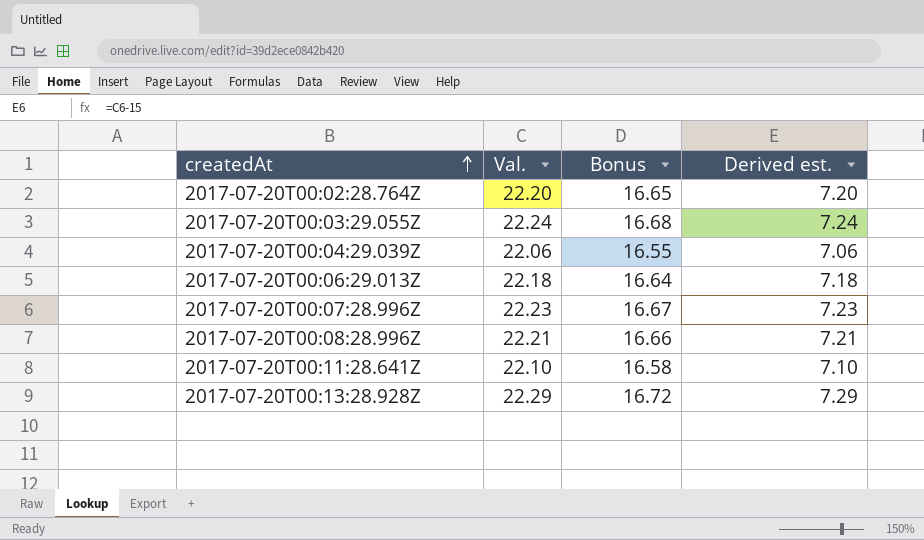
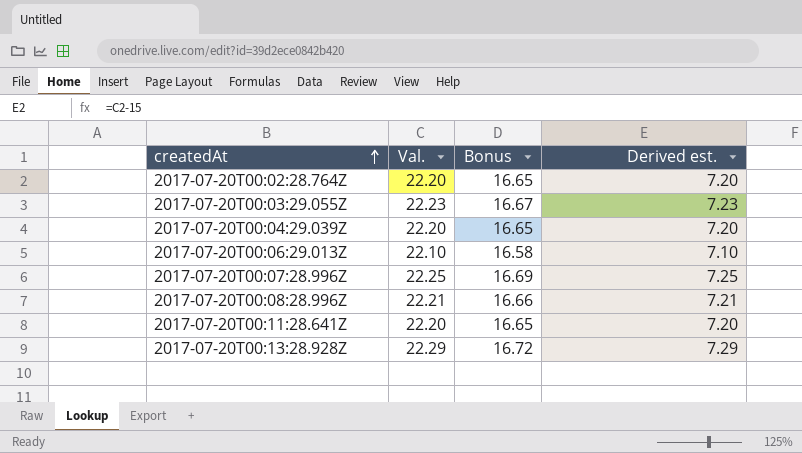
2017-07-20T00:03:29.055Z | Val.: 22.24 -> 22.23
2017-07-20T00:03:29.055Z | Bonus: 16.68 -> 16.67
2017-07-20T00:03:29.055Z | Derived est.: 7.24 -> 7.23
2017-07-20T00:04:29.039Z | Val.: 22.06 -> 22.20
2017-07-20T00:04:29.039Z | Bonus: 16.55 -> 16.65
2017-07-20T00:04:29.039Z | Derived est.: 7.06 -> 7.20
2017-07-20T00:06:29.013Z | Val.: 22.18 -> 22.10
2017-07-20T00:06:29.013Z | Bonus: 16.64 -> 16.58
2017-07-20T00:06:29.013Z | Derived est.: 7.18 -> 7.10
2017-07-20T00:07:28.996Z | Val.: 22.23 -> 22.25
2017-07-20T00:07:28.996Z | Bonus: 16.67 -> 16.69
2017-07-20T00:07:28.996Z | Derived est.: 7.23 -> 7.25
2017-07-20T00:11:28.641Z | Val.: 22.10 -> 22.20
2017-07-20T00:11:28.641Z | Bonus: 16.58 -> 16.65
2017-07-20T00:11:28.641Z | Derived est.: 7.10 -> 7.20

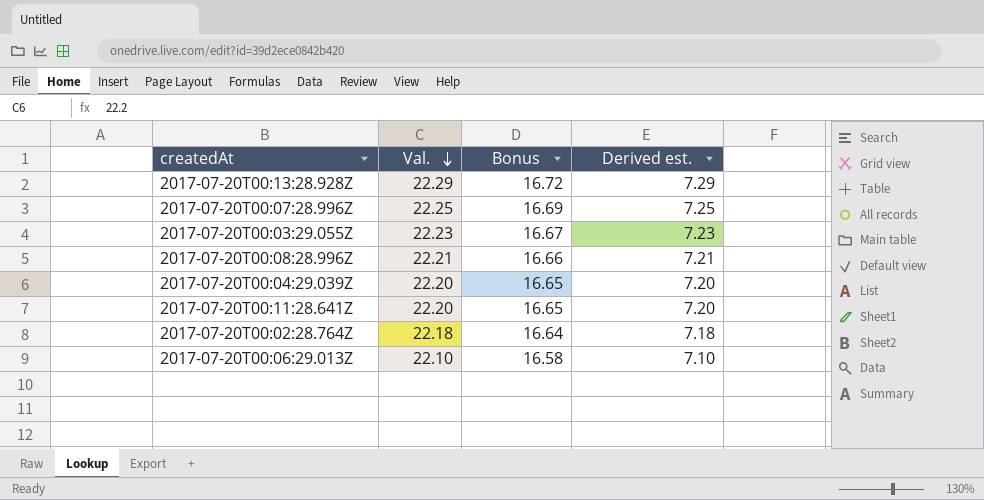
row order: createdAt ascending -> Val. descending
2017-07-20T00:02:28.764Z | Val.: 22.20 -> 22.18
2017-07-20T00:02:28.764Z | Bonus: 16.65 -> 16.64
2017-07-20T00:02:28.764Z | Derived est.: 7.20 -> 7.18

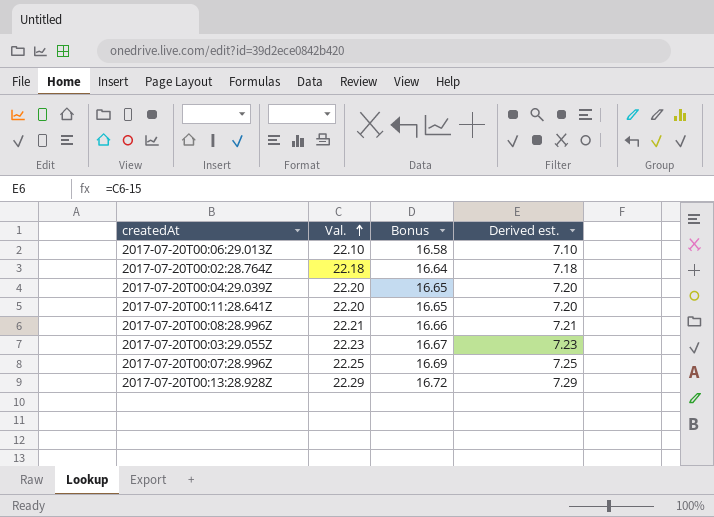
row order: Val. descending -> Val. ascending

